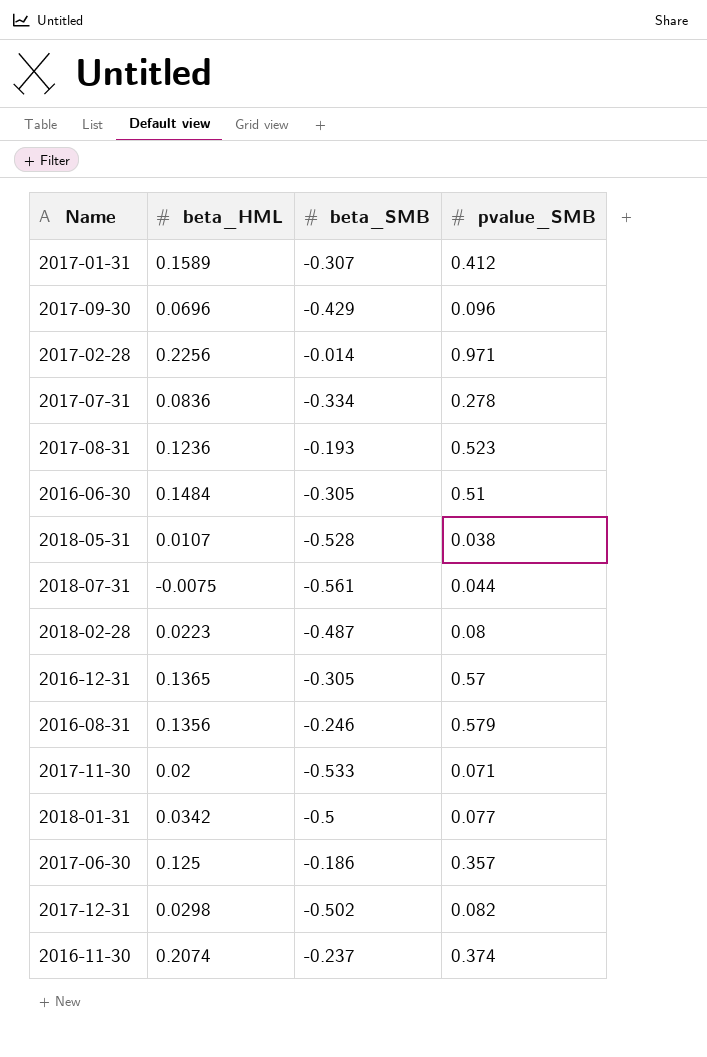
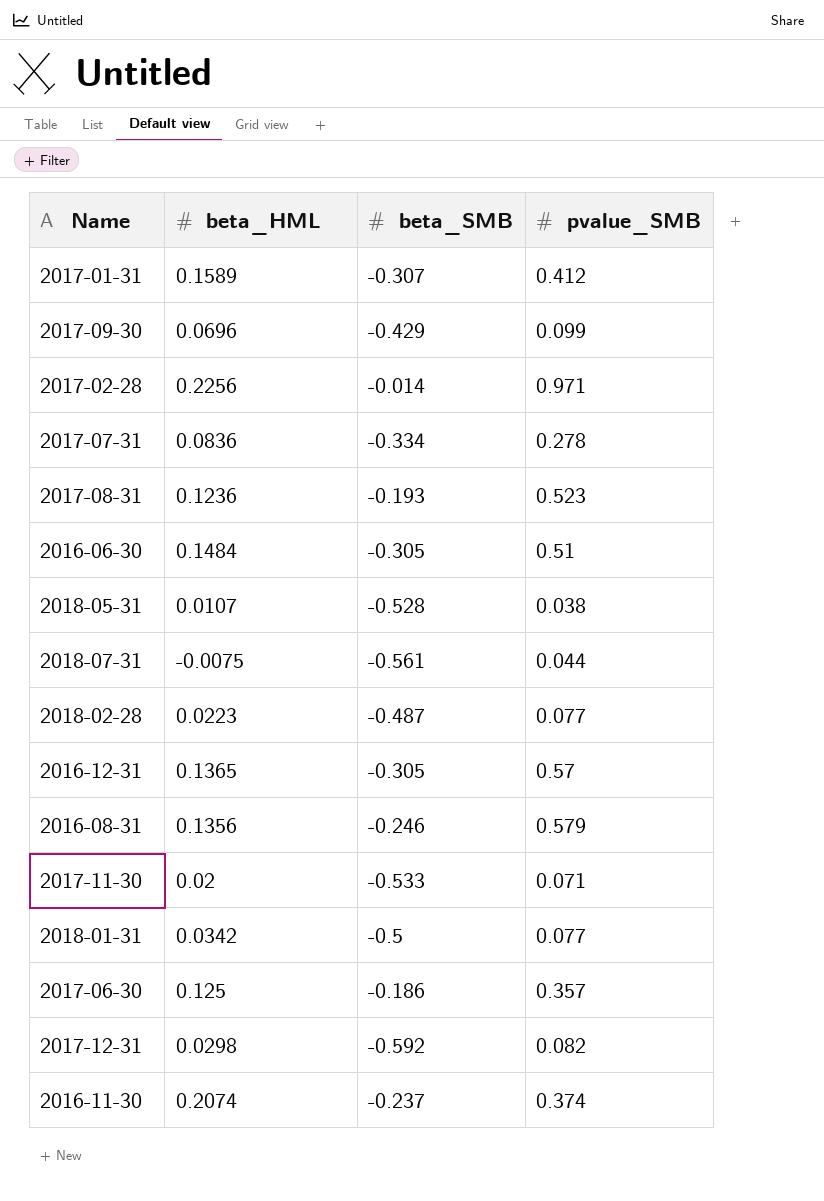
2017-09-30 | pvalue_SMB: 0.096 -> 0.099
2018-02-28 | pvalue_SMB: 0.08 -> 0.077
2017-12-31 | beta_SMB: -0.502 -> -0.592

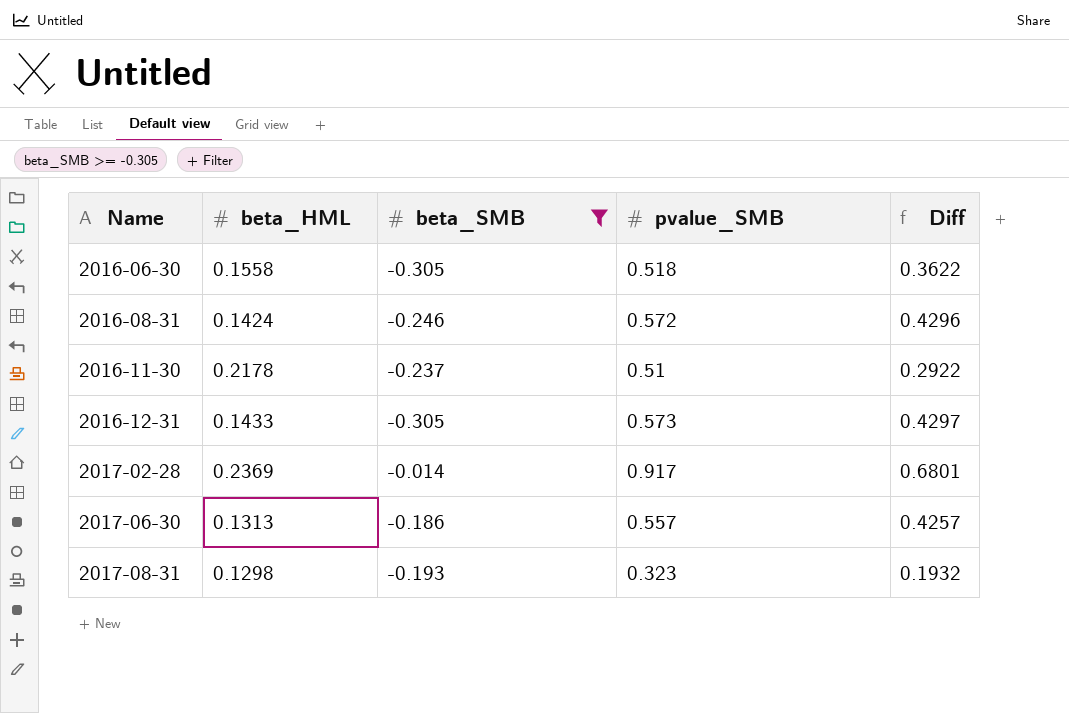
filter: none -> beta_SMB >= -0.305
row order: none -> Name ascending
column Diff | formula: none -> [pvalue_SMB] - [beta_HML]
2016-06-30 | beta_HML: 0.1484 -> 0.1558
2016-06-30 | pvalue_SMB: 0.51 -> 0.518
2016-08-31 | beta_HML: 0.1356 -> 0.1424
2016-08-31 | pvalue_SMB: 0.579 -> 0.572
2016-11-30 | beta_HML: 0.2074 -> 0.2178
2016-11-30 | pvalue_SMB: 0.374 -> 0.51
2016-12-31 | beta_HML: 0.1365 -> 0.1433
2016-12-31 | pvalue_SMB: 0.57 -> 0.573
2017-02-28 | beta_HML: 0.2256 -> 0.2369
2017-02-28 | pvalue_SMB: 0.971 -> 0.917
2017-06-30 | beta_HML: 0.125 -> 0.1313
2017-06-30 | pvalue_SMB: 0.357 -> 0.557
2017-08-31 | beta_HML: 0.1236 -> 0.1298
2017-08-31 | pvalue_SMB: 0.523 -> 0.323

